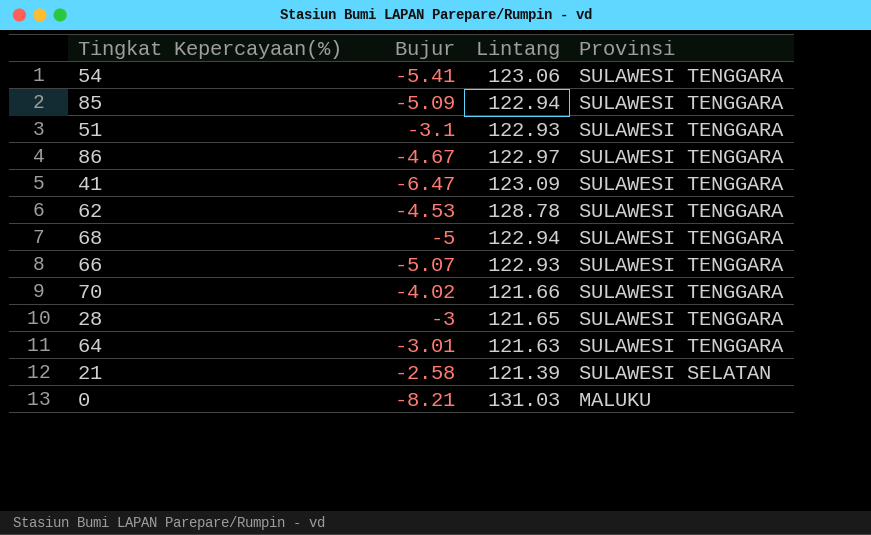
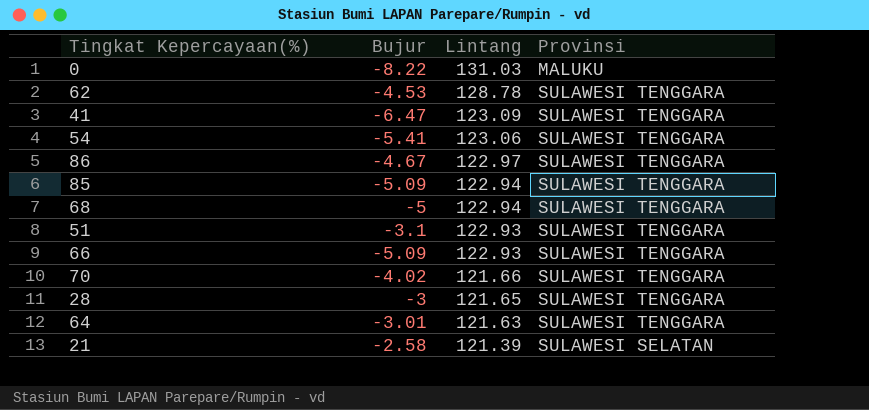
row order: Provinsi descending -> Lintang descending
0 | Bujur: -8.21 -> -8.22
66 | Bujur: -5.07 -> -5.09

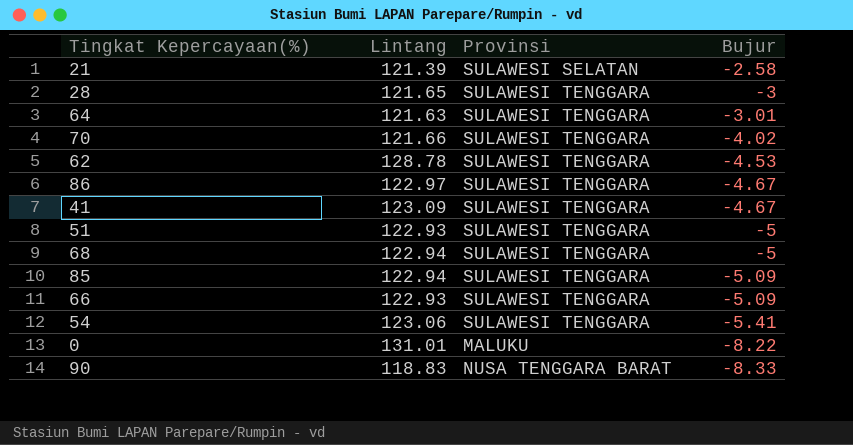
row order: Lintang descending -> Bujur descending
column Bujur | position: 2 -> 4
41 | Bujur: -6.47 -> -4.67
51 | Bujur: -3.1 -> -5
0 | Lintang: 131.03 -> 131.01
row 90: none -> 118.83 | NUSA TENGGARA BARAT | -8.33

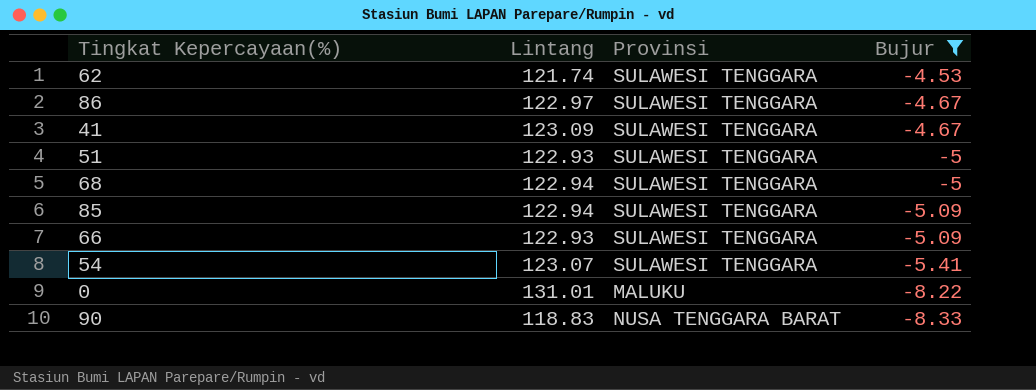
filter: none -> Bujur <= -4.53
62 | Lintang: 128.78 -> 121.74
54 | Lintang: 123.06 -> 123.07

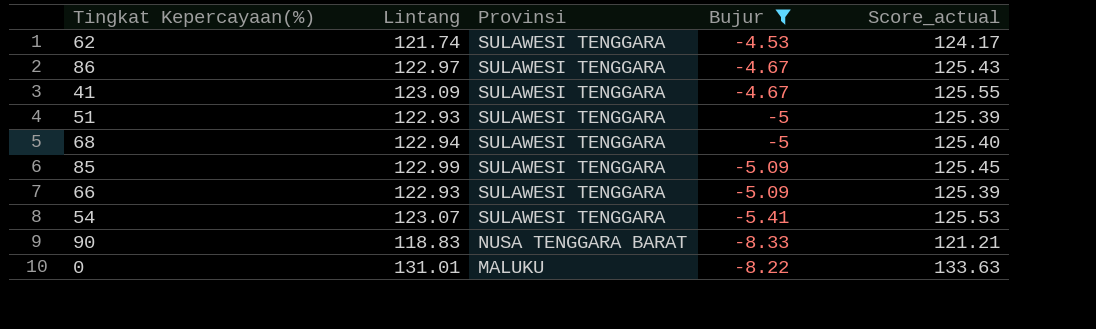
row order: Bujur descending -> Provinsi descending
column Score_actual | formula: none -> [Lintang] * 1.02
85 | Lintang: 122.94 -> 122.99

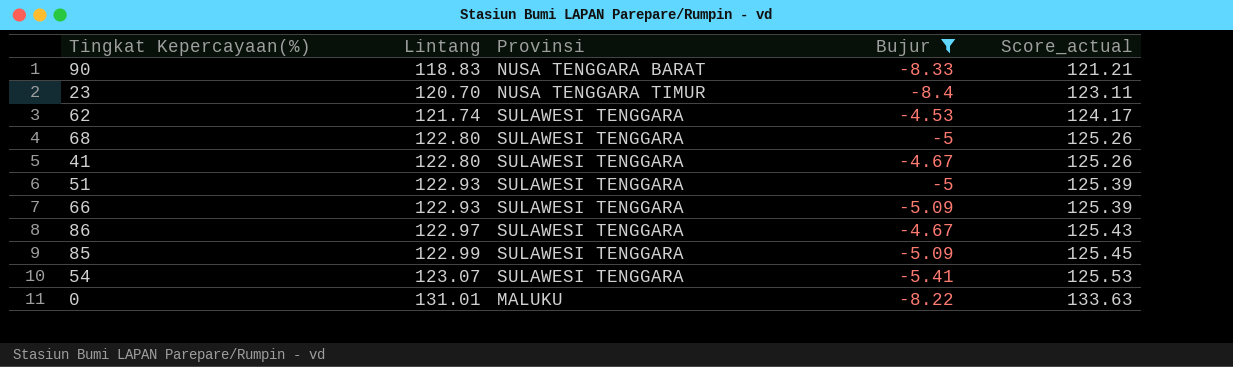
row order: Provinsi descending -> Lintang ascending
row 23: none -> 120.70 | NUSA TENGGARA TIMUR | -8.4 | 123.11
68 | Lintang: 122.94 -> 122.80
68 | Score_actual: 125.40 -> 125.26
41 | Lintang: 123.09 -> 122.80
41 | Score_actual: 125.55 -> 125.26

